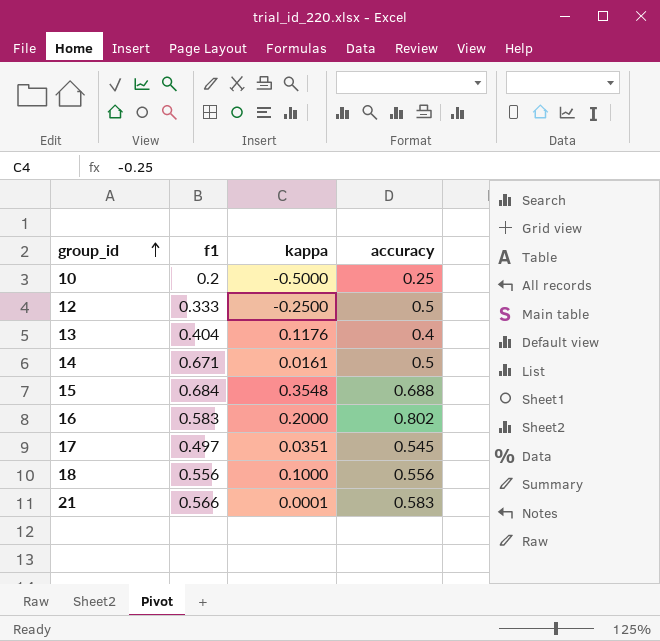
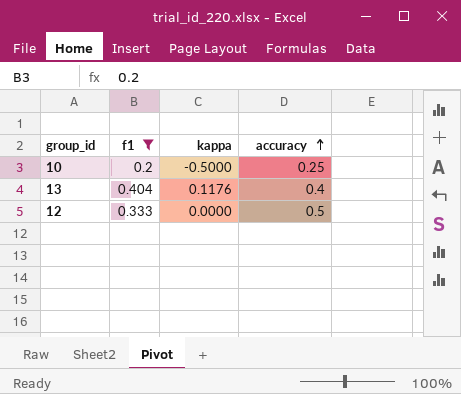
filter: none -> f1 <= 0.404
row order: group_id ascending -> accuracy ascending
12 | kappa: -0.2500 -> 0.0000

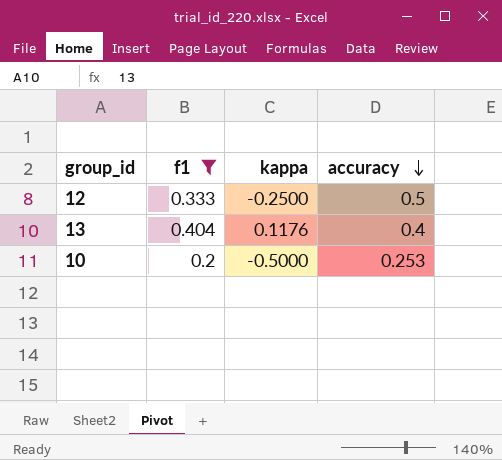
row order: accuracy ascending -> accuracy descending
12 | kappa: 0.0000 -> -0.2500
10 | accuracy: 0.25 -> 0.253

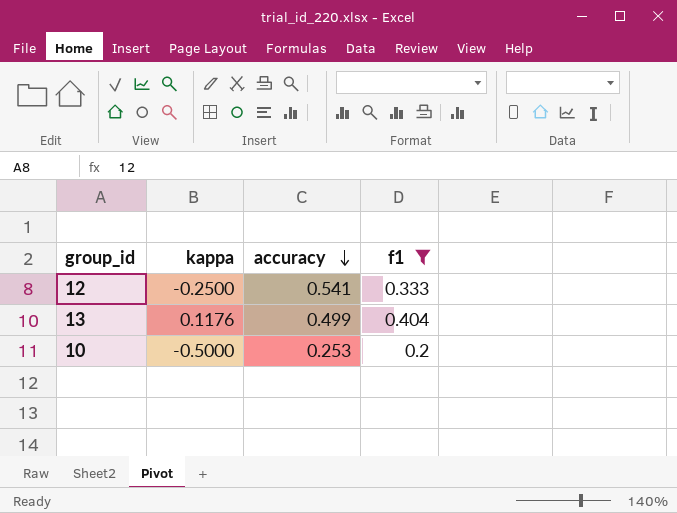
column f1 | position: 2 -> 4
12 | accuracy: 0.5 -> 0.541
13 | accuracy: 0.4 -> 0.499

